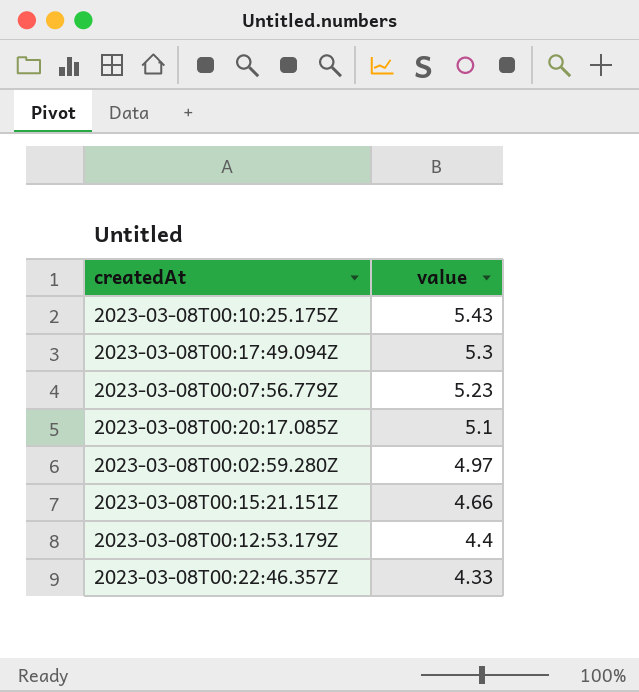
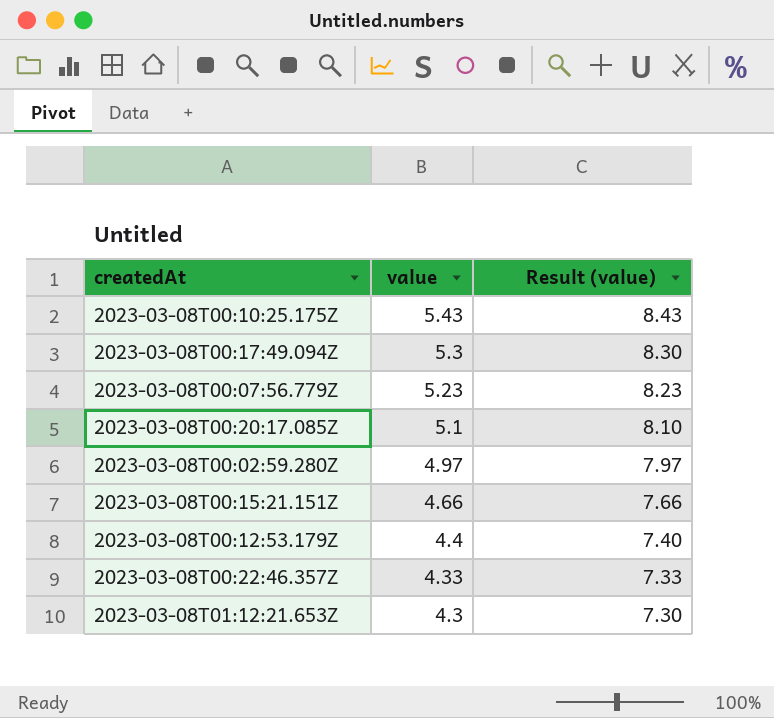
column Result (value) | formula: none -> [value] + 3
row 2023-03-08T01:12:21.653Z: none -> 4.3 | 7.30

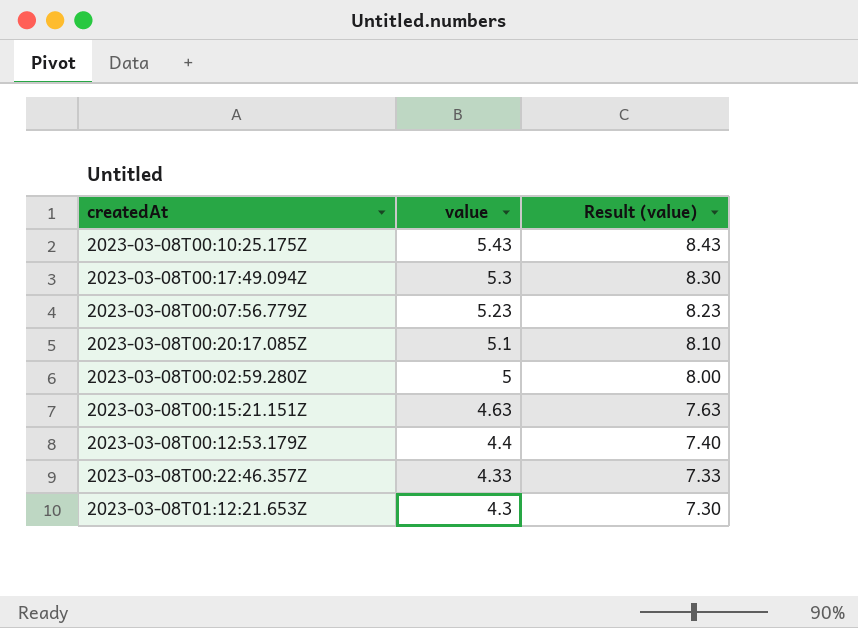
2023-03-08T00:02:59.280Z | value: 4.97 -> 5
2023-03-08T00:02:59.280Z | Result (value): 7.97 -> 8.00
2023-03-08T00:15:21.151Z | value: 4.66 -> 4.63
2023-03-08T00:15:21.151Z | Result (value): 7.66 -> 7.63

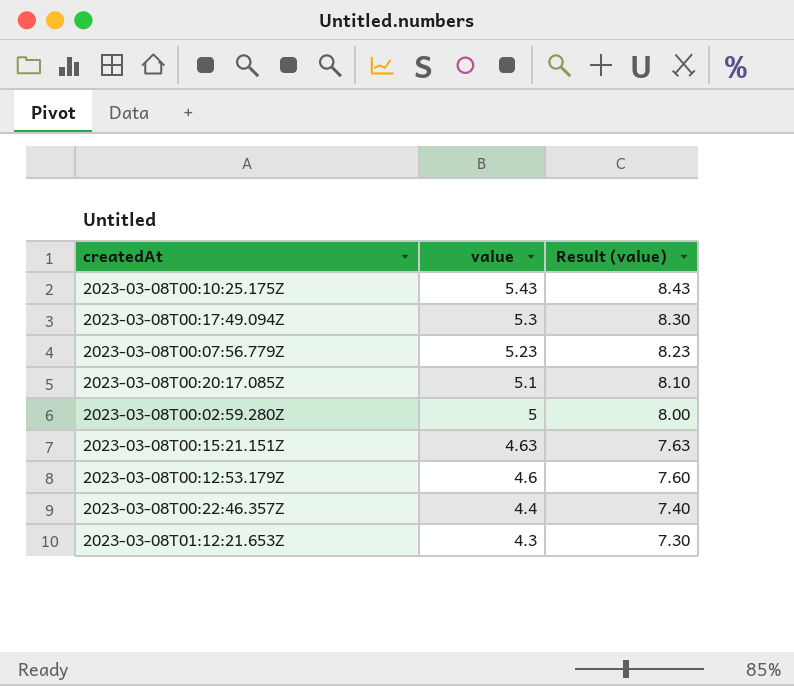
2023-03-08T00:12:53.179Z | value: 4.4 -> 4.6
2023-03-08T00:12:53.179Z | Result (value): 7.40 -> 7.60
2023-03-08T00:22:46.357Z | value: 4.33 -> 4.4
2023-03-08T00:22:46.357Z | Result (value): 7.33 -> 7.40

